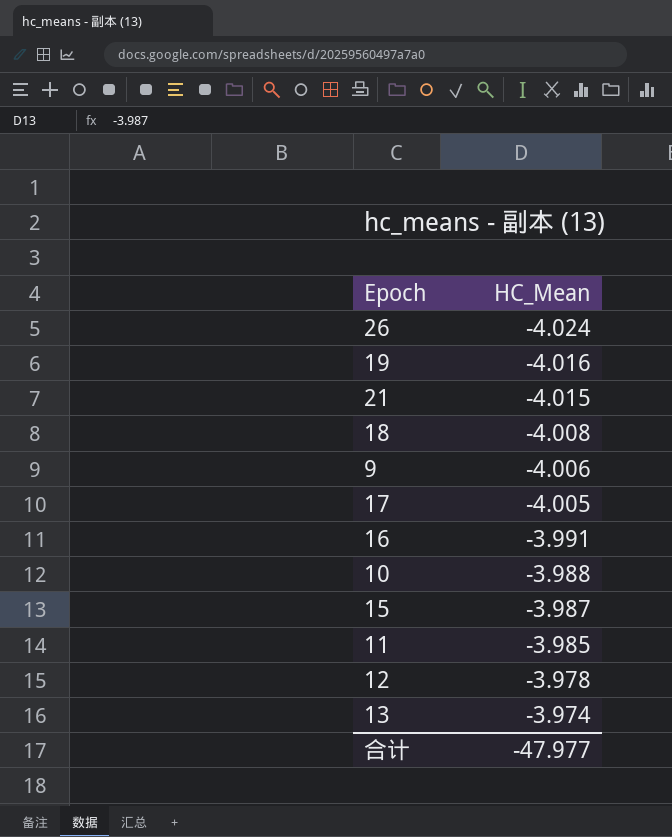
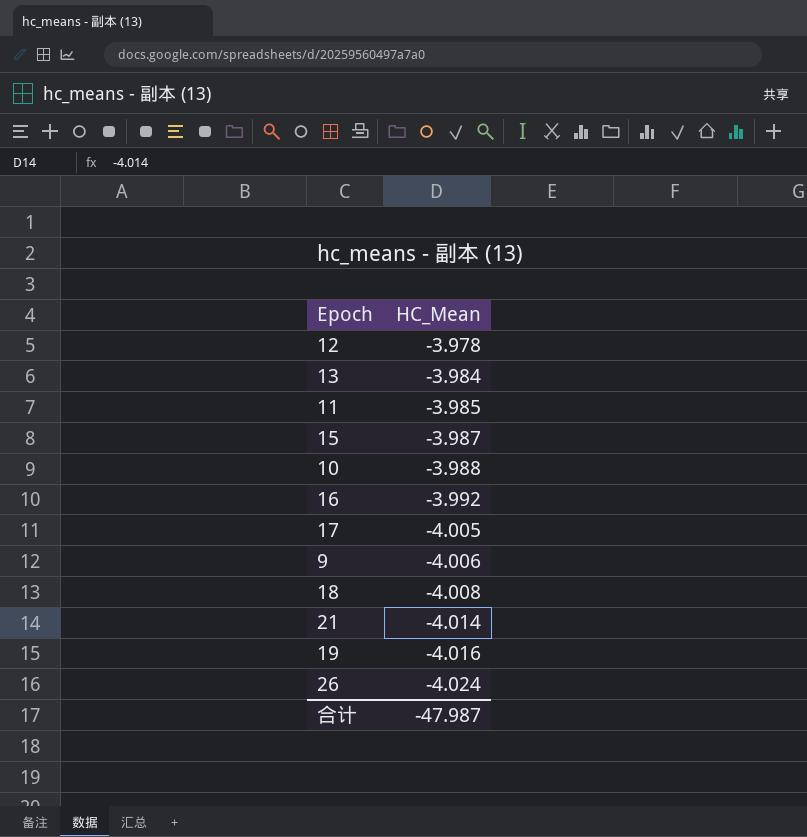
row order: HC_Mean ascending -> HC_Mean descending
13 | HC_Mean: -3.974 -> -3.984
16 | HC_Mean: -3.991 -> -3.992
21 | HC_Mean: -4.015 -> -4.014
合计 | HC_Mean: -47.977 -> -47.987

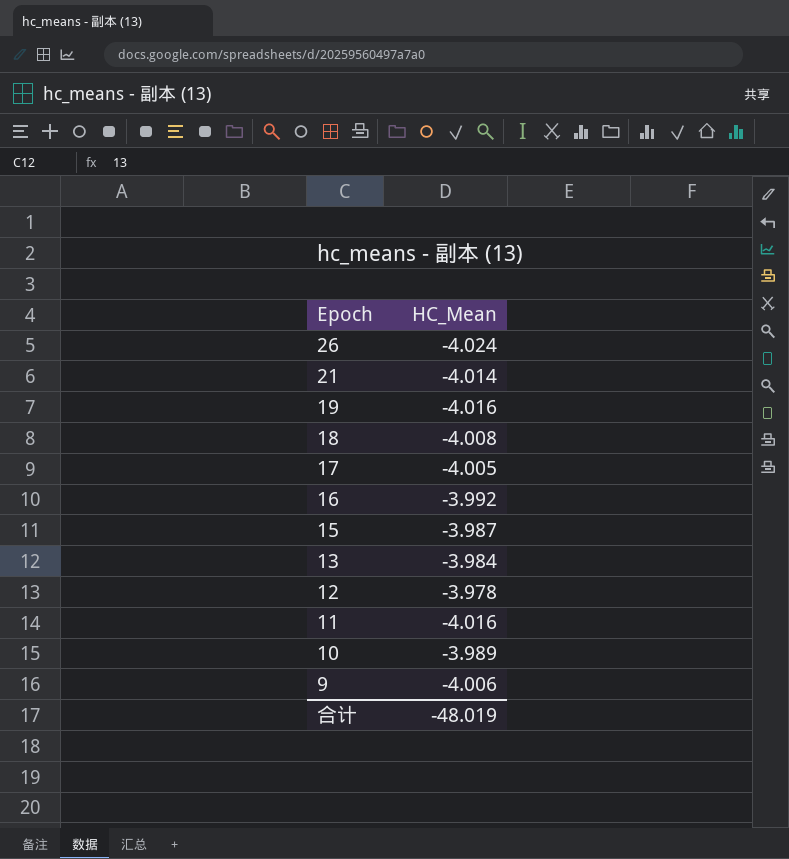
row order: HC_Mean descending -> Epoch descending
11 | HC_Mean: -3.985 -> -4.016
10 | HC_Mean: -3.988 -> -3.989
合计 | HC_Mean: -47.987 -> -48.019

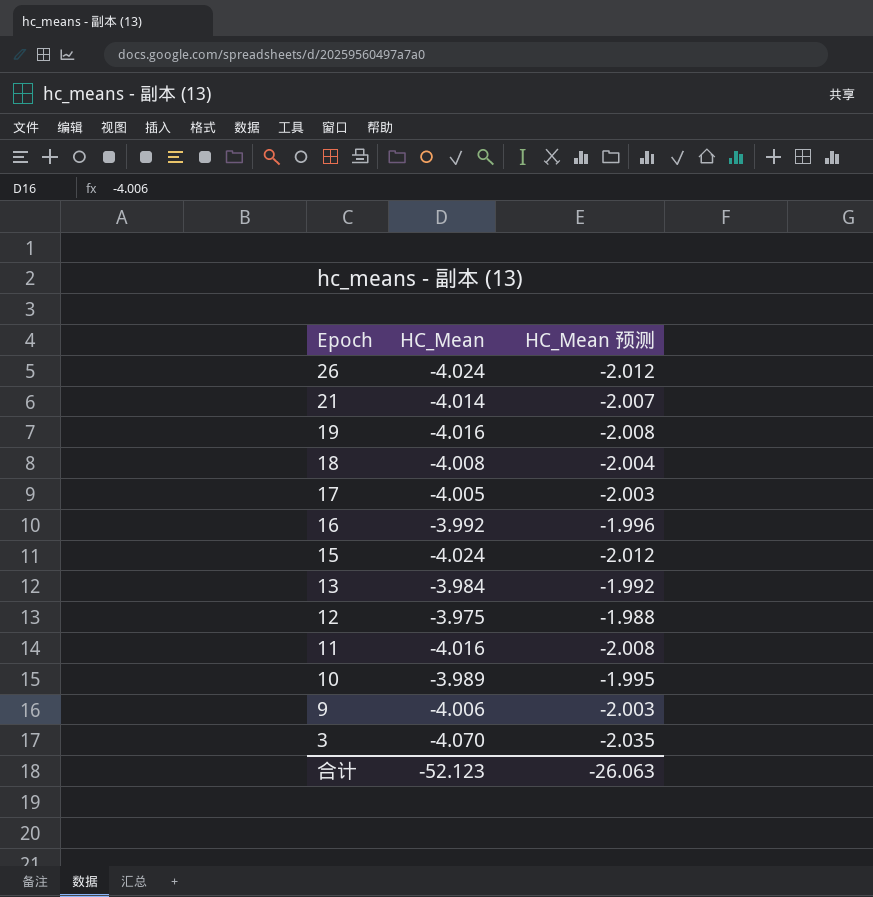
column HC_Mean 预测 | formula: none -> [HC_Mean] * 0.5
15 | HC_Mean: -3.987 -> -4.024
12 | HC_Mean: -3.978 -> -3.975
row 3: none -> -4.070 | -2.035
合计 | HC_Mean: -48.019 -> -52.123

